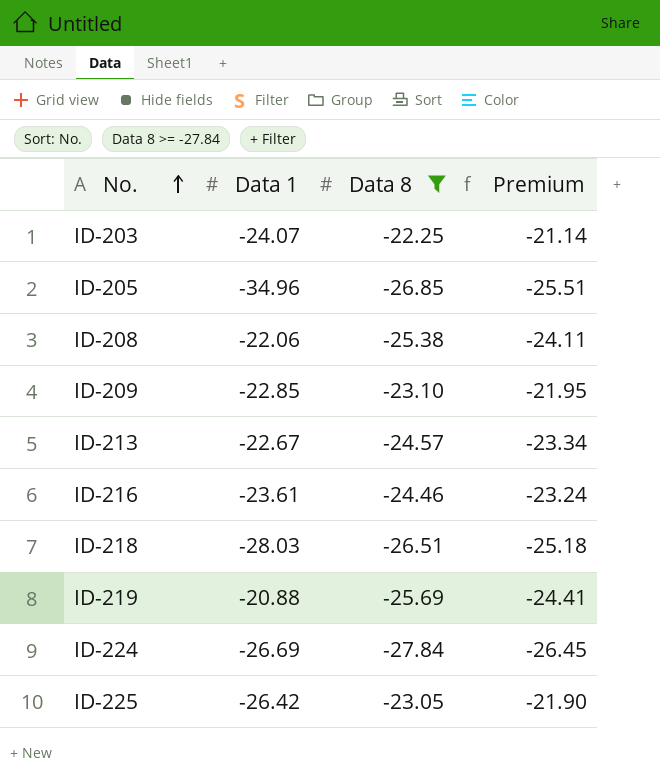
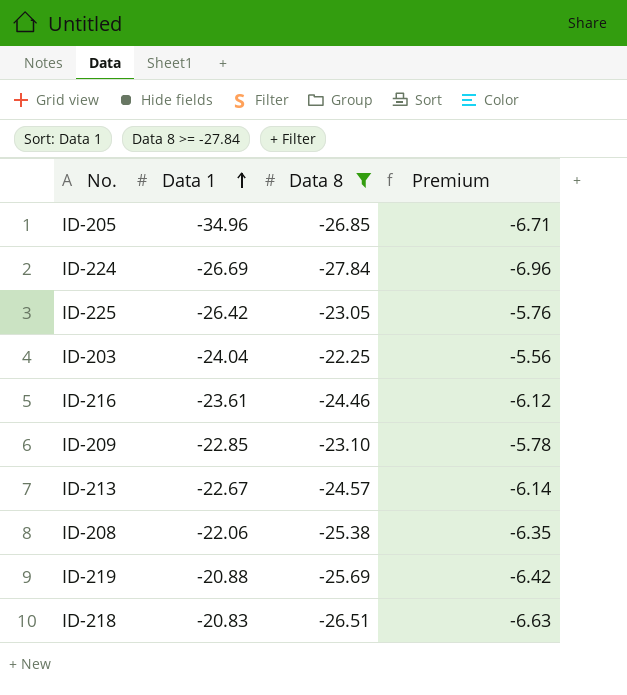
row order: No. ascending -> Data 1 ascending
column Premium | formula: [Data 8] * 0.95 -> [Data 8] * 0.25
ID-203 | Data 1: -24.07 -> -24.04
ID-218 | Data 1: -28.03 -> -20.83

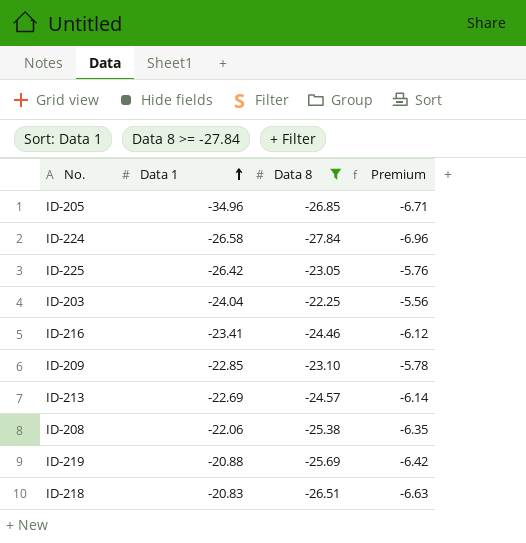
ID-224 | Data 1: -26.69 -> -26.58
ID-216 | Data 1: -23.61 -> -23.41
ID-213 | Data 1: -22.67 -> -22.69

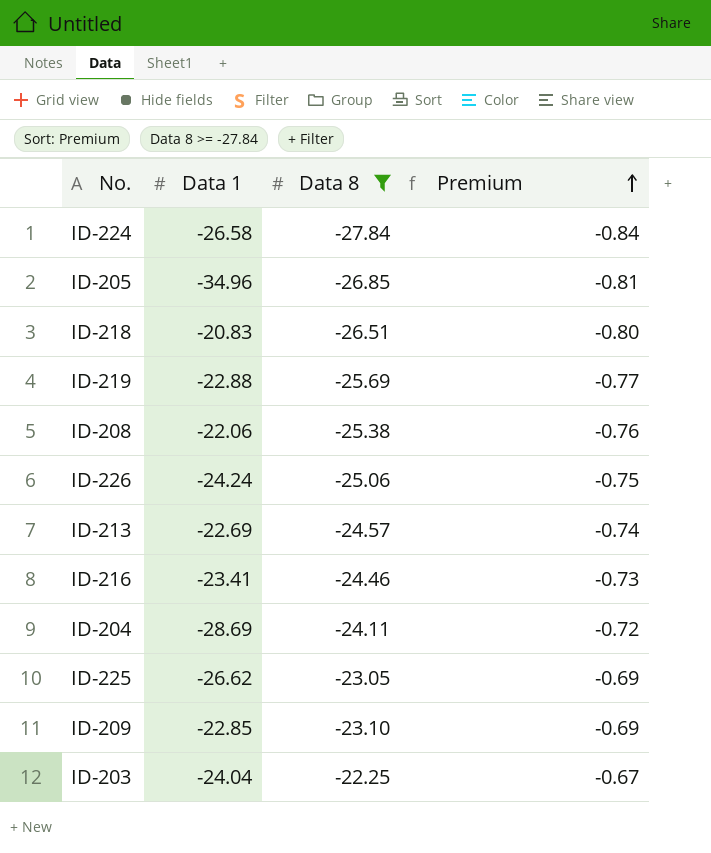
row order: Data 1 ascending -> Premium ascending
column Premium | formula: [Data 8] * 0.25 -> [Data 8] * 0.03
ID-219 | Data 1: -20.88 -> -22.88
row ID-226: none -> -24.24 | -25.06 | -0.75
row ID-204: none -> -28.69 | -24.11 | -0.72
ID-225 | Data 1: -26.42 -> -26.62

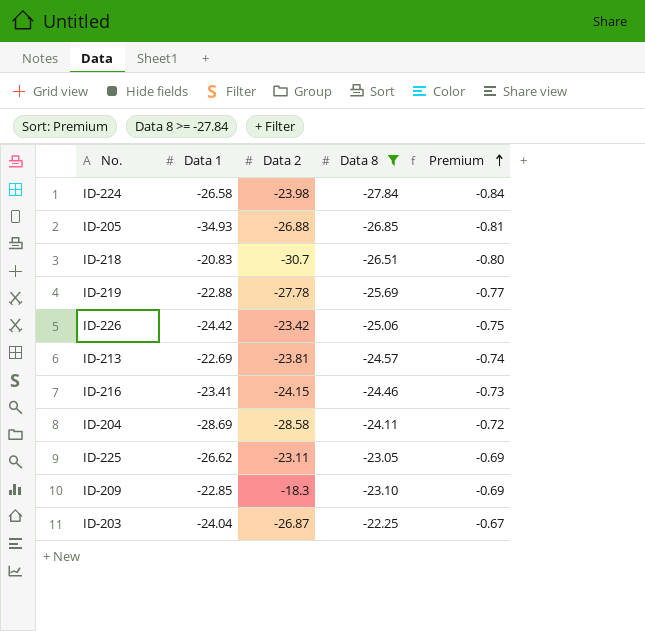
column Data 2 | position: none -> 3
row ID-208: -22.06 | -25.38 | -0.76 -> none
ID-205 | Data 1: -34.96 -> -34.93
ID-226 | Data 1: -24.24 -> -24.42

